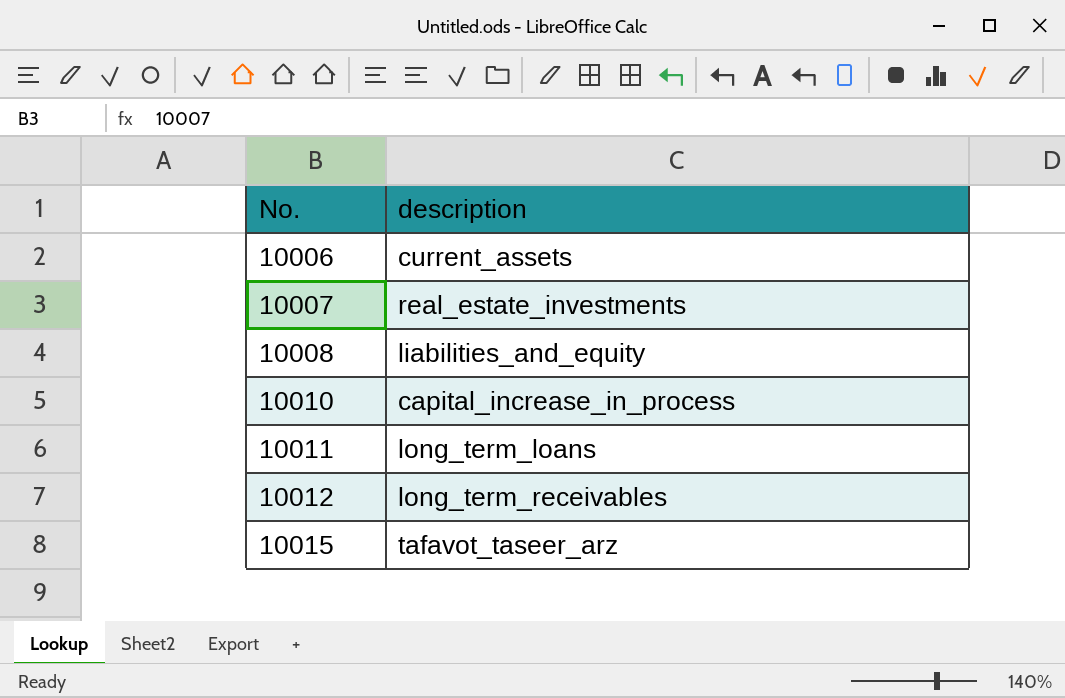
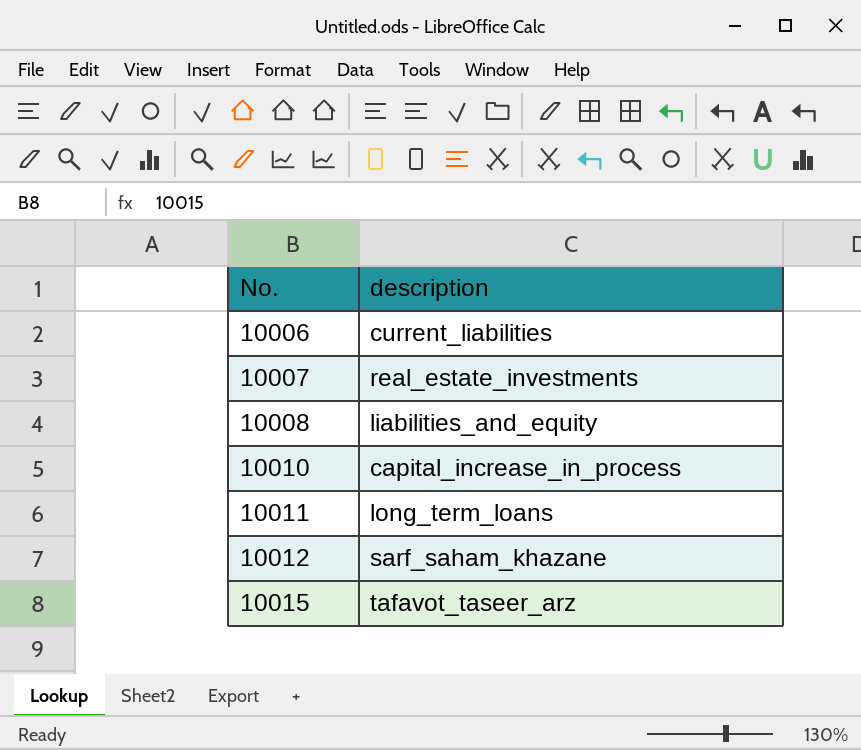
10006 | description: current_assets -> current_liabilities
10012 | description: long_term_receivables -> sarf_saham_khazane

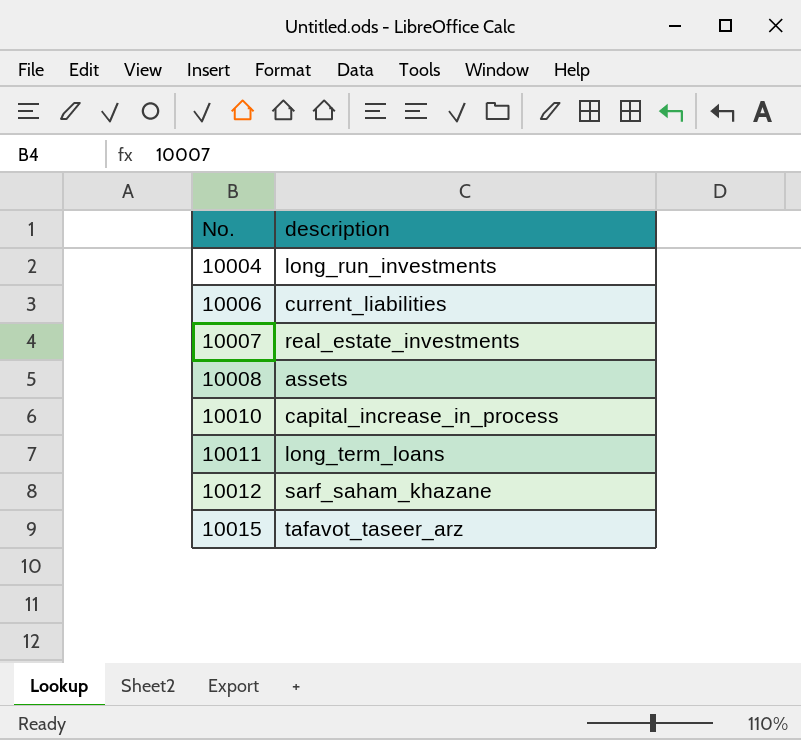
row 10004: none -> long_run_investments
10008 | description: liabilities_and_equity -> assets

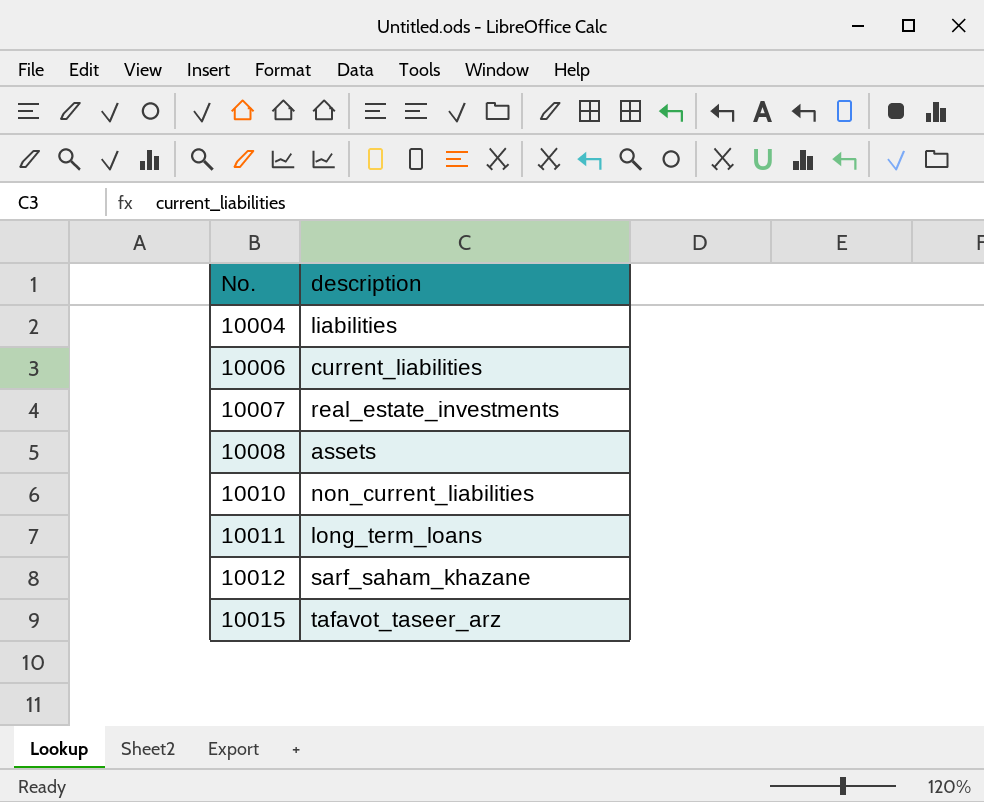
10004 | description: long_run_investments -> liabilities
10010 | description: capital_increase_in_process -> non_current_liabilities

